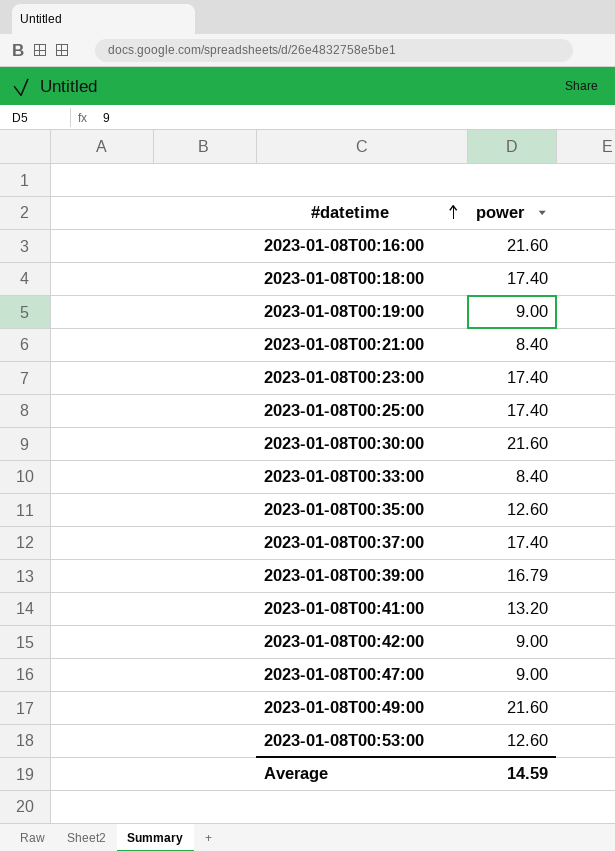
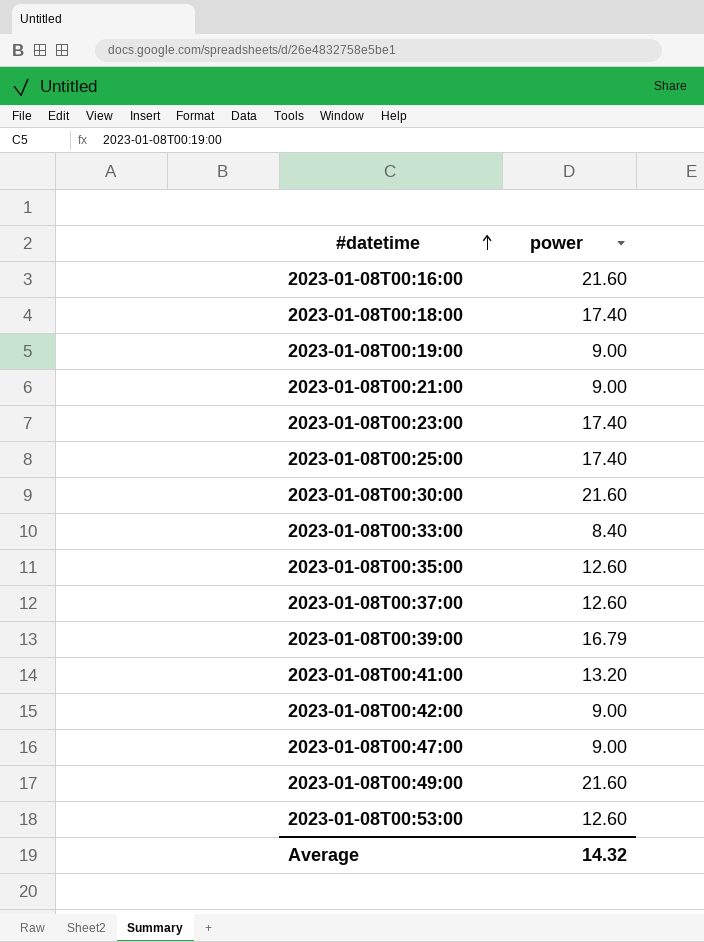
2023-01-08T00:21:00 | power: 8.40 -> 9.00
2023-01-08T00:37:00 | power: 17.40 -> 12.60
Average | power: 14.59 -> 14.32

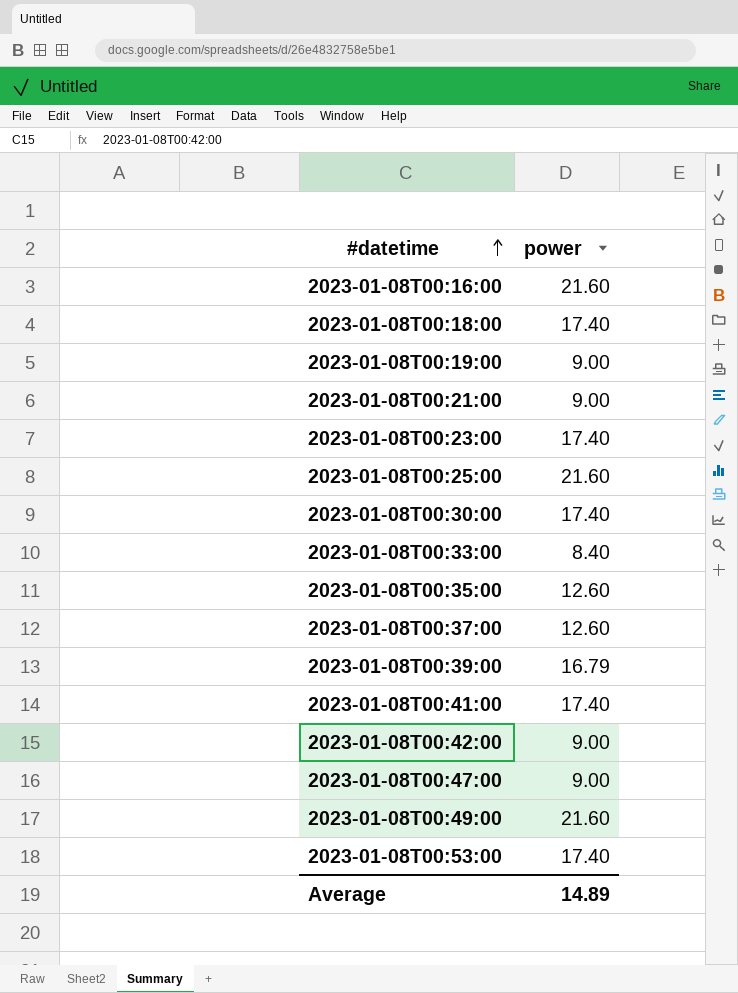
2023-01-08T00:25:00 | power: 17.40 -> 21.60
2023-01-08T00:30:00 | power: 21.60 -> 17.40
2023-01-08T00:41:00 | power: 13.20 -> 17.40
2023-01-08T00:53:00 | power: 12.60 -> 17.40
Average | power: 14.32 -> 14.89

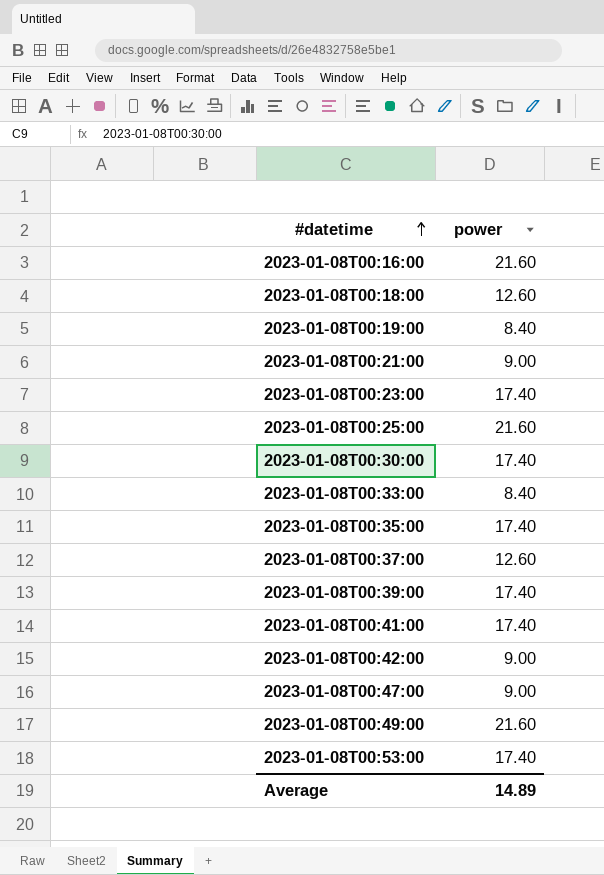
2023-01-08T00:18:00 | power: 17.40 -> 12.60
2023-01-08T00:19:00 | power: 9.00 -> 8.40
2023-01-08T00:35:00 | power: 12.60 -> 17.40
2023-01-08T00:39:00 | power: 16.79 -> 17.40

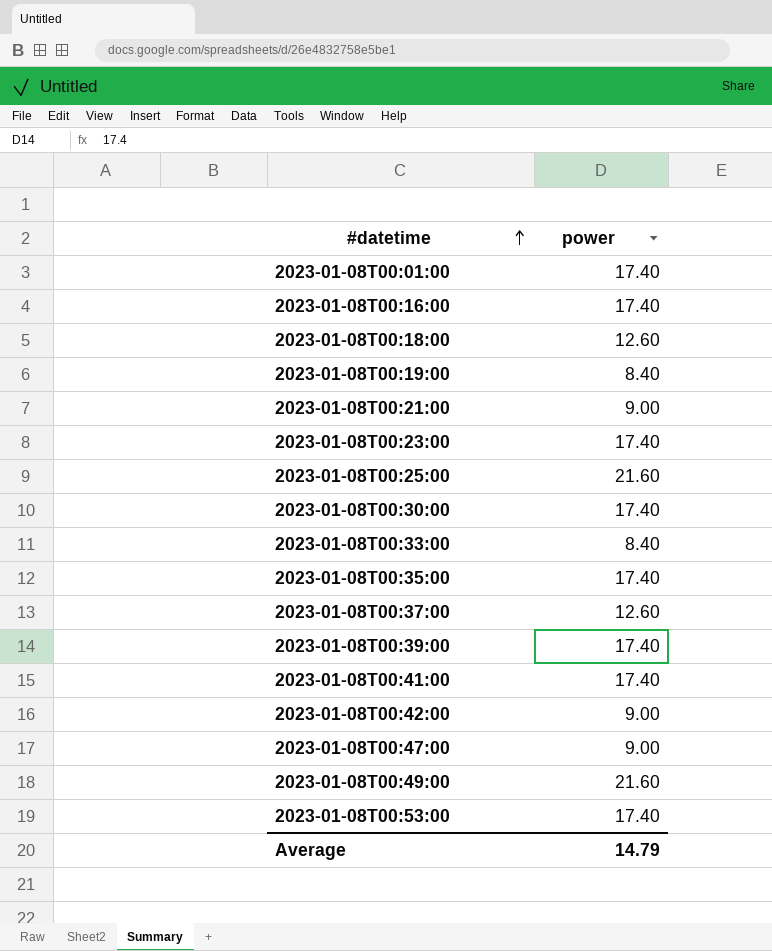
row 2023-01-08T00:01:00: none -> 17.40
2023-01-08T00:16:00 | power: 21.60 -> 17.40
Average | power: 14.89 -> 14.79

